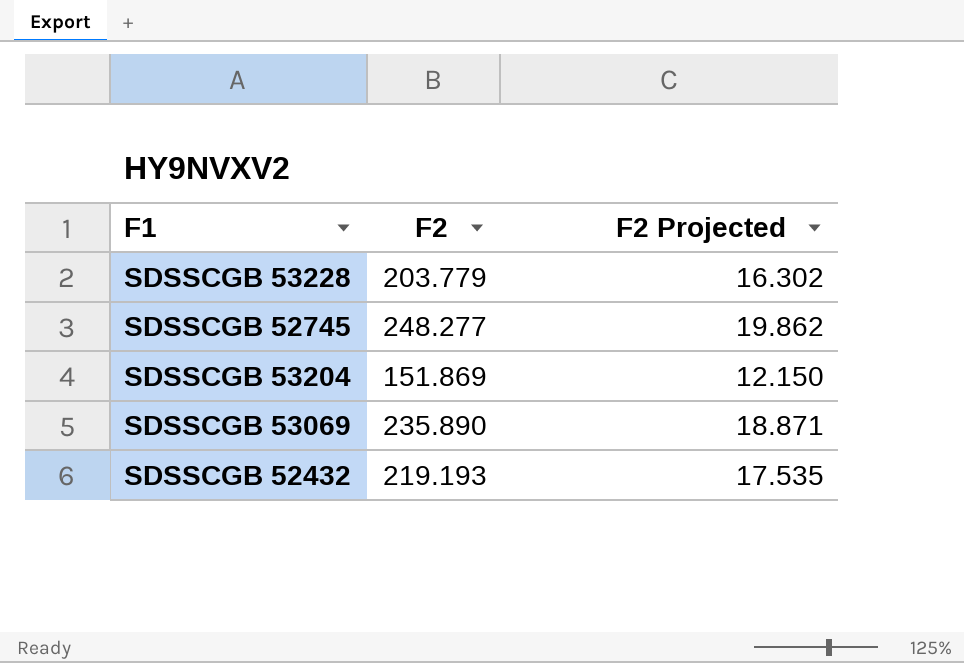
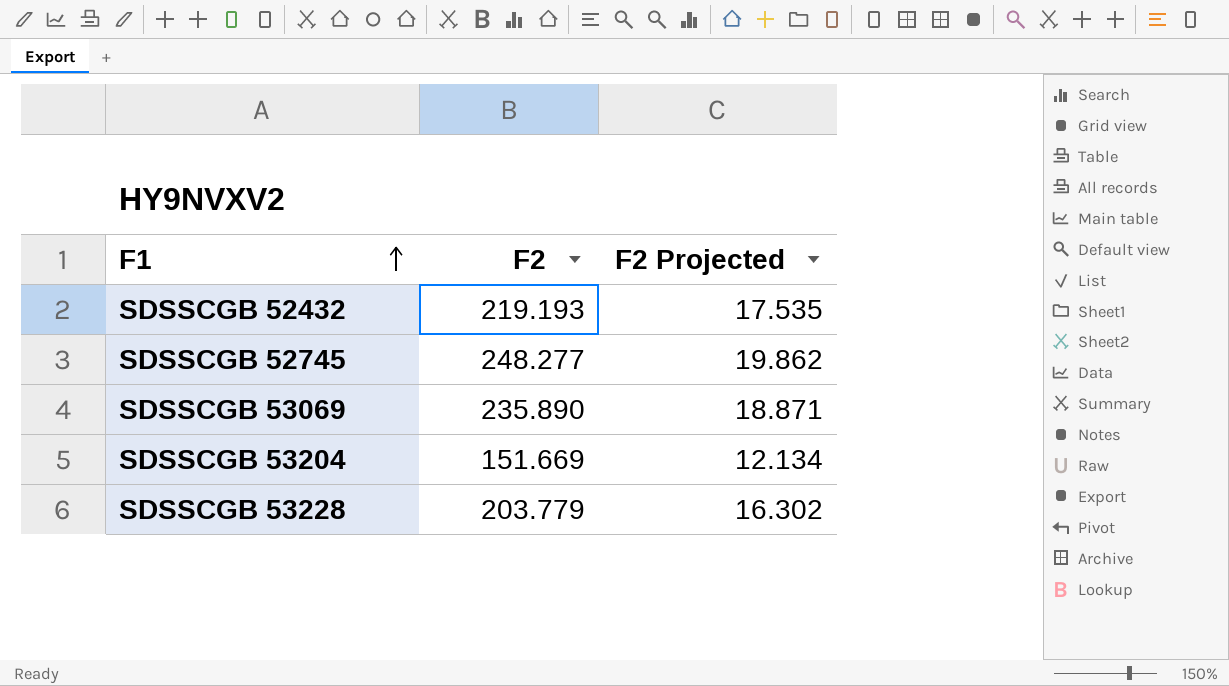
row order: none -> F1 ascending
SDSSCGB 53204 | F2: 151.869 -> 151.669
SDSSCGB 53204 | F2 Projected: 12.150 -> 12.134

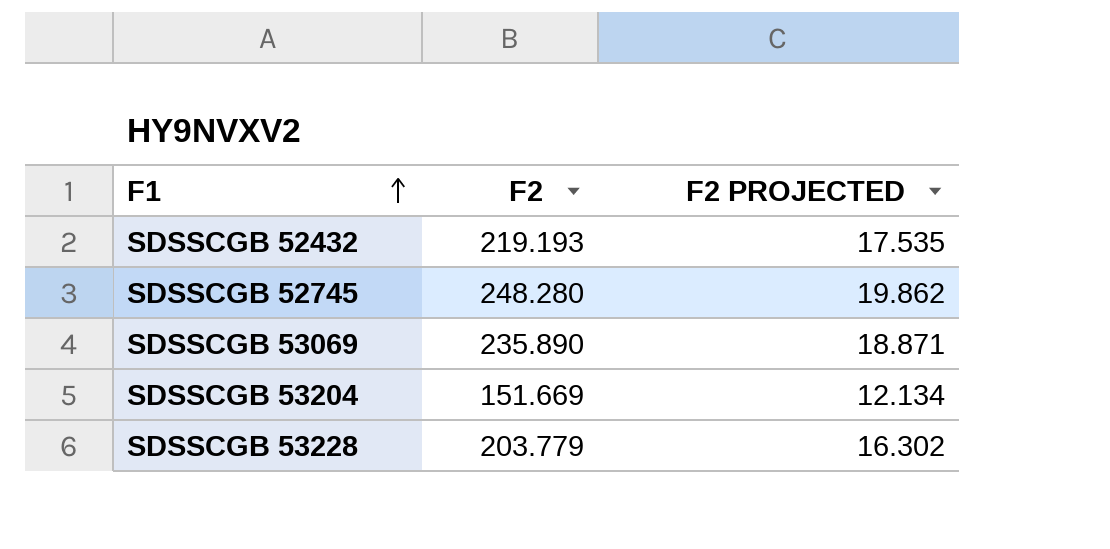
column name: F2 Projected -> F2 PROJECTED
SDSSCGB 52745 | F2: 248.277 -> 248.280

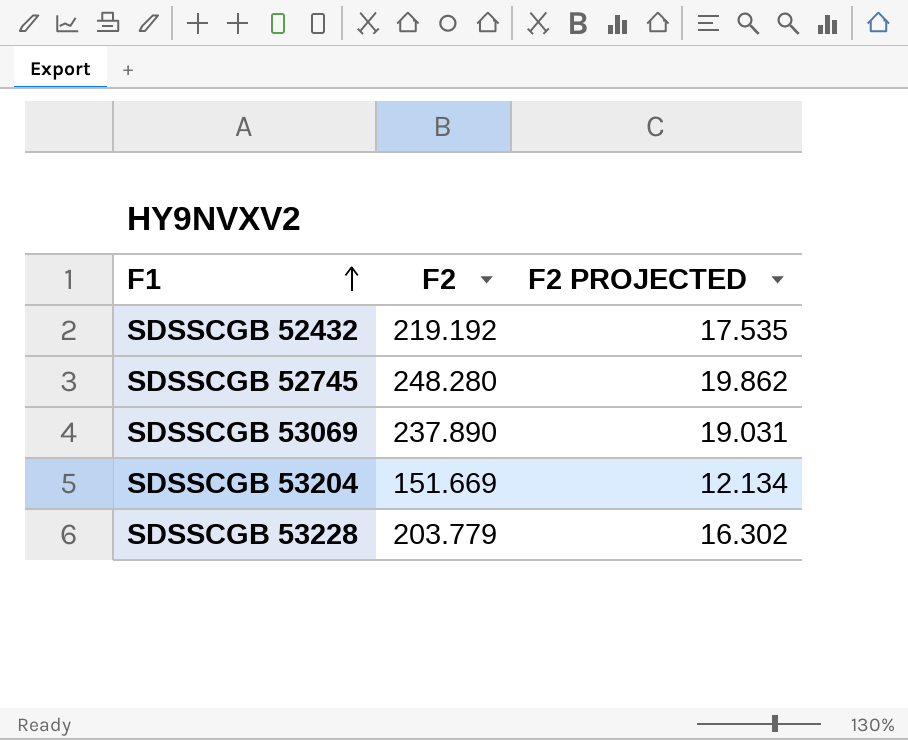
SDSSCGB 52432 | F2: 219.193 -> 219.192
SDSSCGB 53069 | F2: 235.890 -> 237.890
SDSSCGB 53069 | F2 PROJECTED: 18.871 -> 19.031

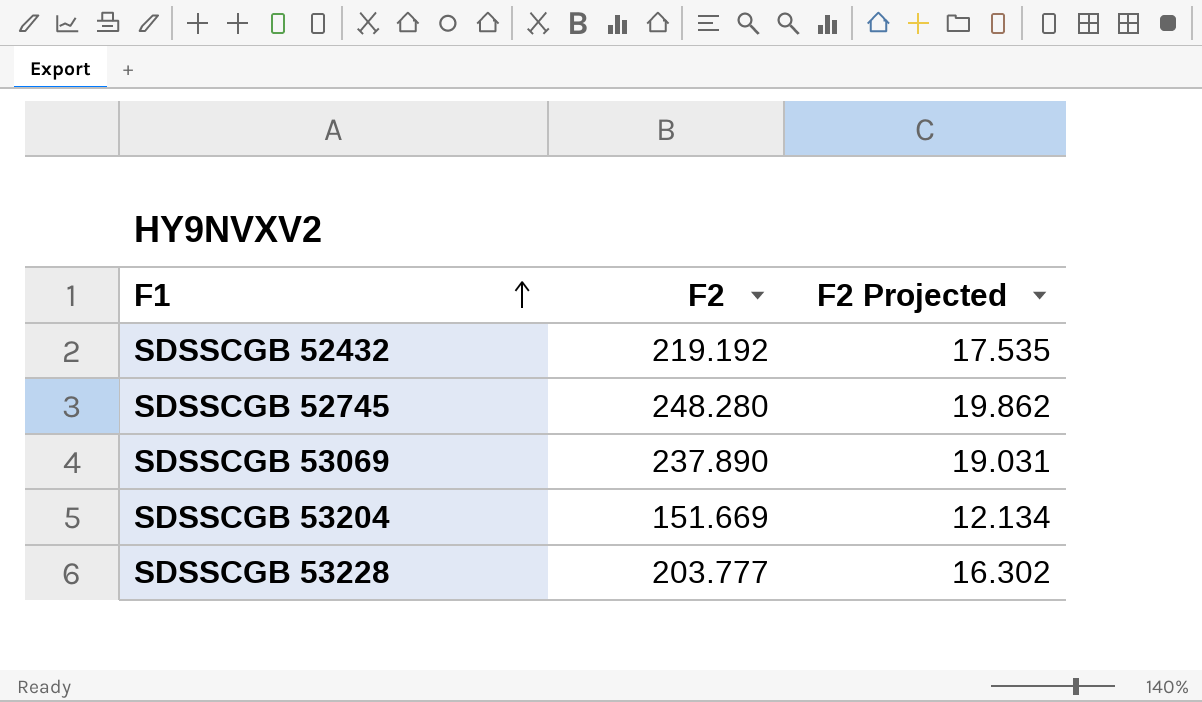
column name: F2 PROJECTED -> F2 Projected
SDSSCGB 53228 | F2: 203.779 -> 203.777

